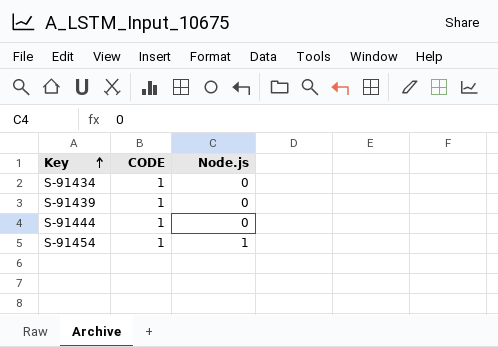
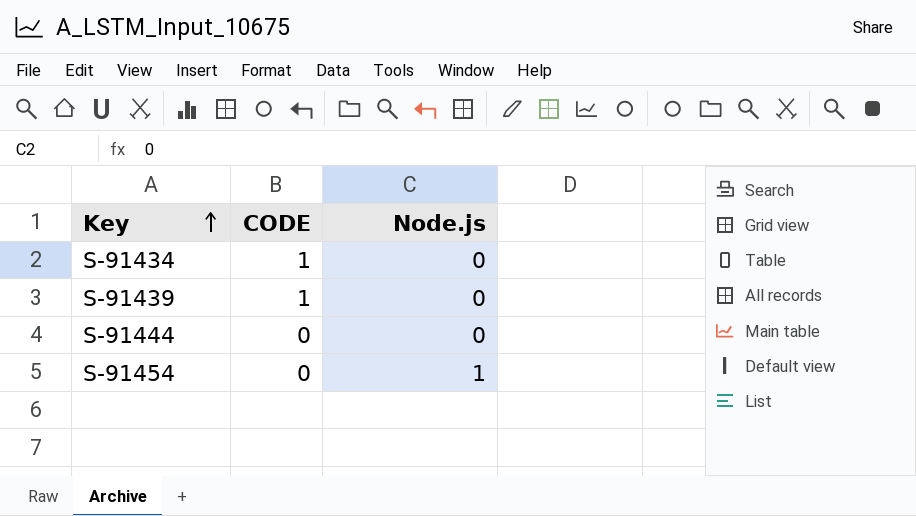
S-91444 | CODE: 1 -> 0
S-91454 | CODE: 1 -> 0

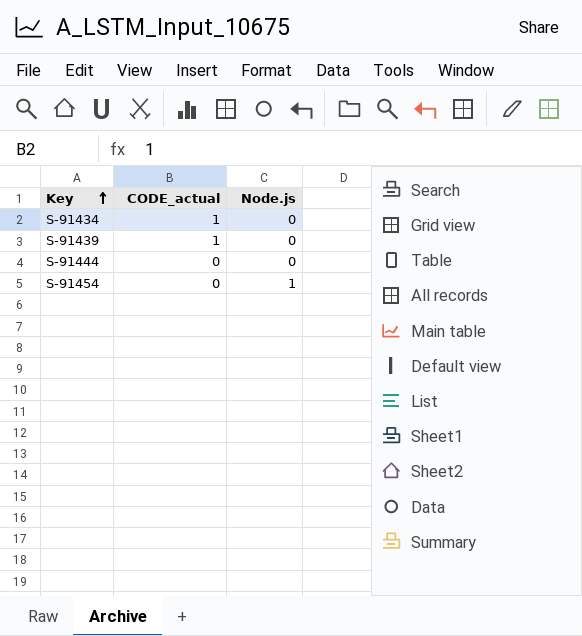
column name: CODE -> CODE_actual

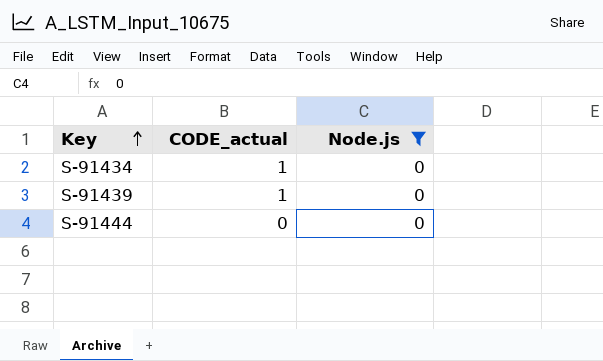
filter: none -> Node.js = 0

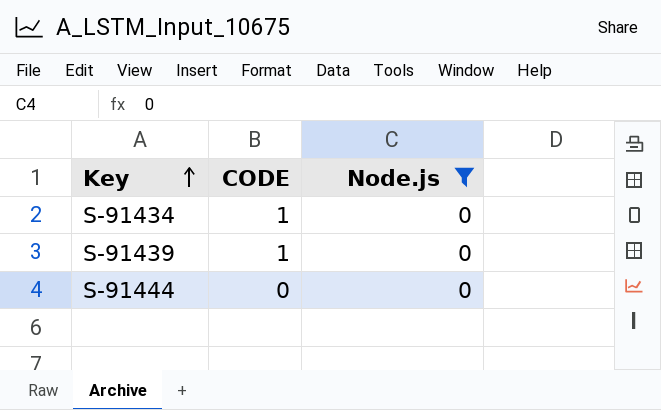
column name: CODE_actual -> CODE

